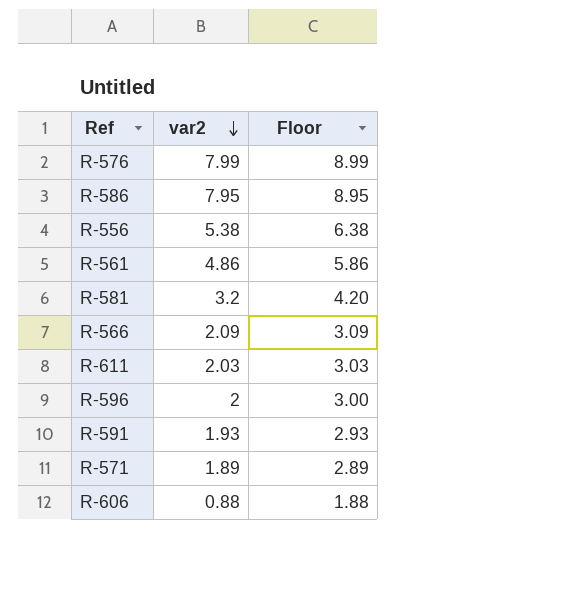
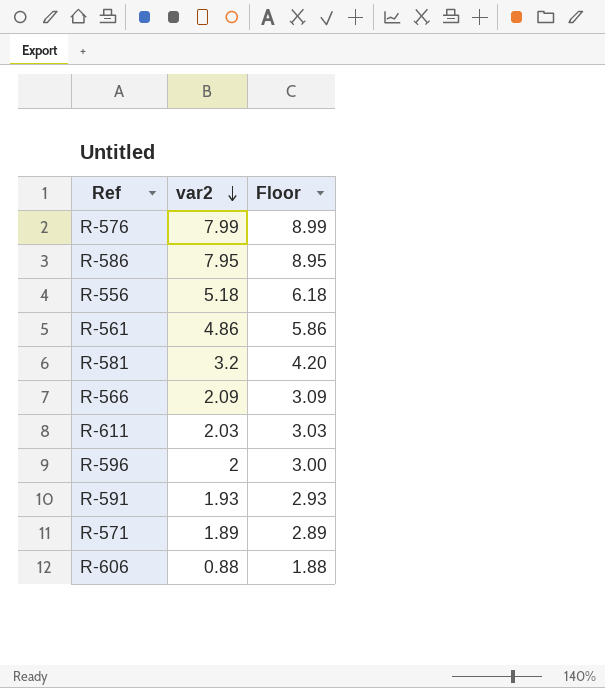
R-556 | var2: 5.38 -> 5.18
R-556 | Floor: 6.38 -> 6.18

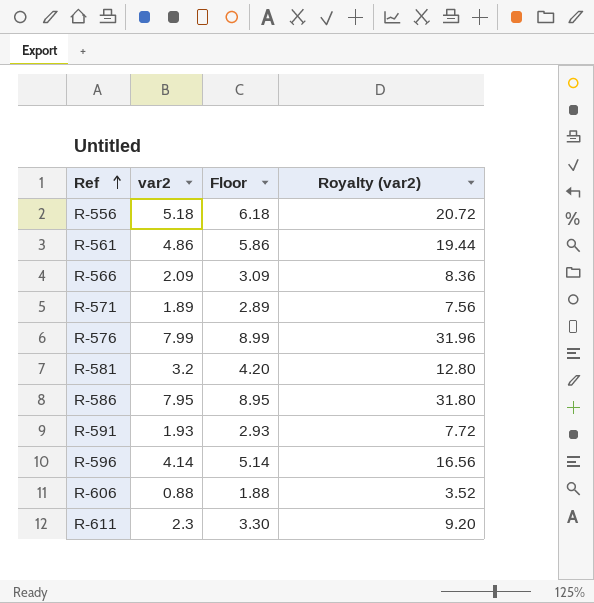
row order: var2 descending -> Ref ascending
column Royalty (var2) | formula: none -> [var2] * 4
R-596 | var2: 2 -> 4.14
R-596 | Floor: 3.00 -> 5.14
R-611 | var2: 2.03 -> 2.3
R-611 | Floor: 3.03 -> 3.30

